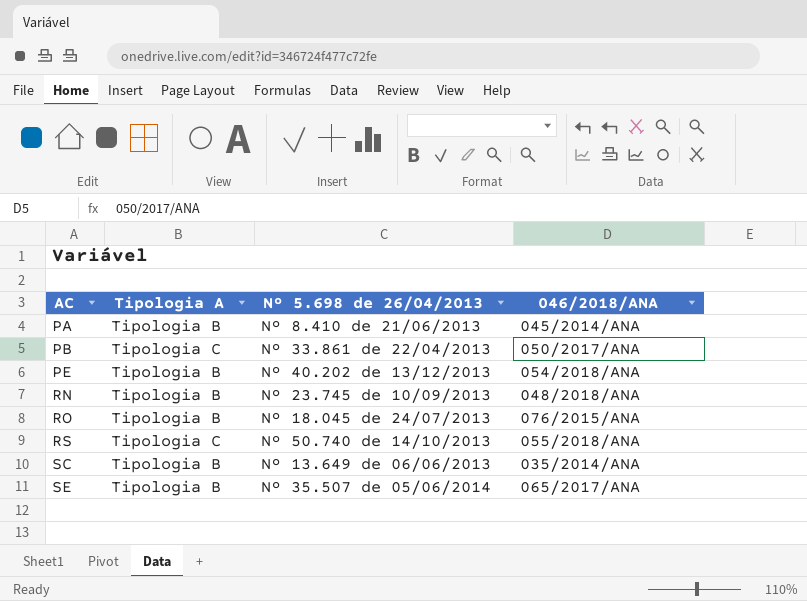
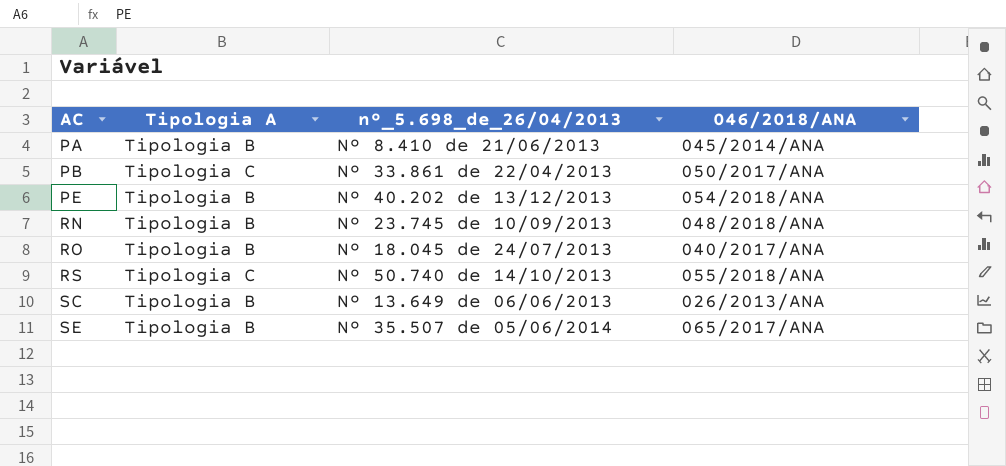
column name: Nº 5.698 de 26/04/2013 -> nº_5.698_de_26/04/2013
RO | 046/2018/ANA: 076/2015/ANA -> 040/2017/ANA
SC | 046/2018/ANA: 035/2014/ANA -> 026/2013/ANA

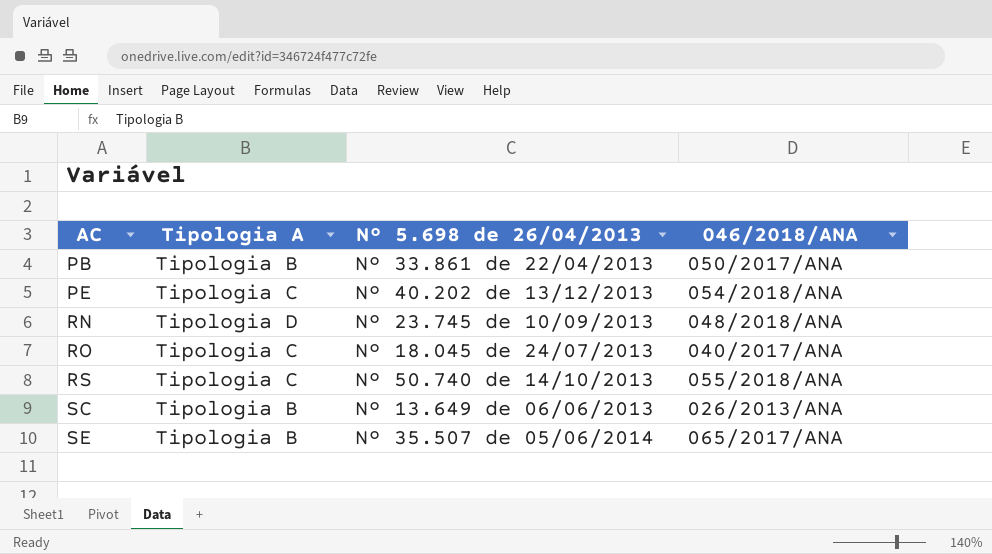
column name: nº_5.698_de_26/04/2013 -> Nº 5.698 de 26/04/2013
row PA: Tipologia B | Nº 8.410 de 21/06/2013 | 045/2014/ANA -> none
PB | Tipologia A: Tipologia C -> Tipologia B
PE | Tipologia A: Tipologia B -> Tipologia C
RN | Tipologia A: Tipologia B -> Tipologia D
RO | Tipologia A: Tipologia B -> Tipologia C

